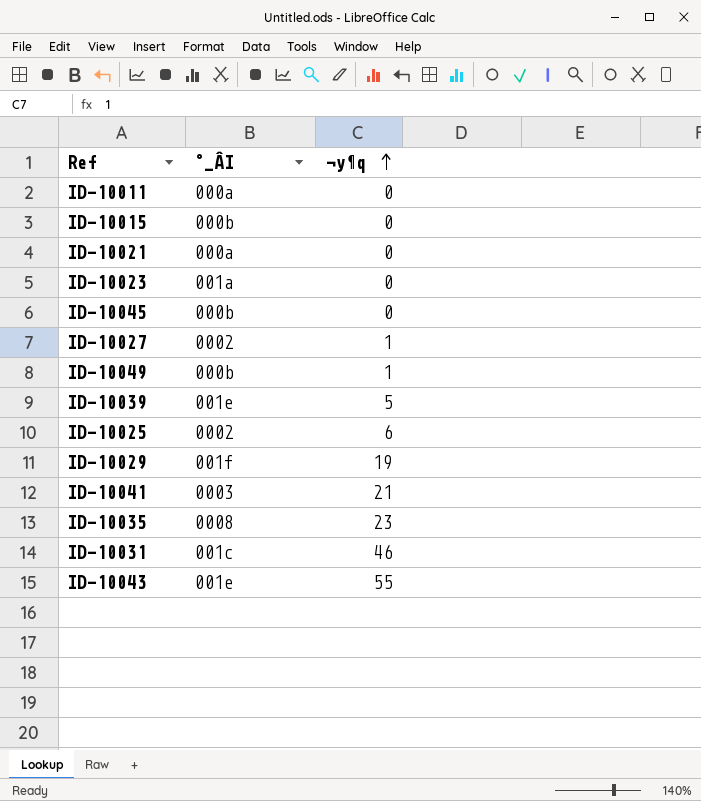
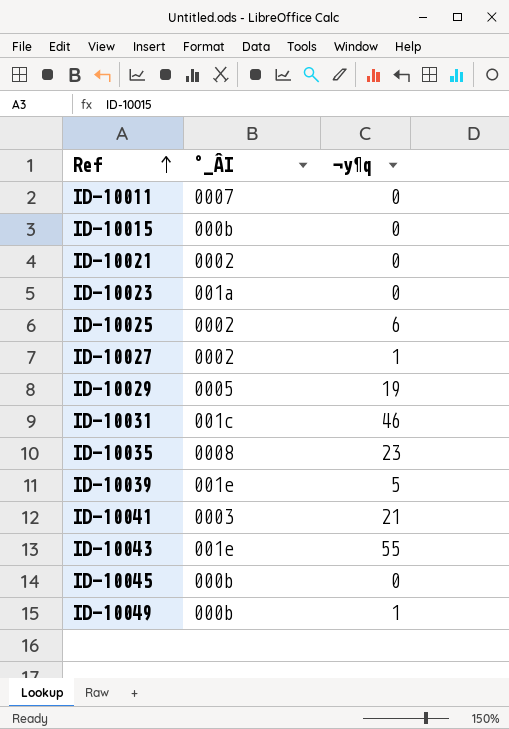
row order: ¬y¶q ascending -> Ref ascending
ID-10011 | °_ÂI: 000a -> 0007
ID-10021 | °_ÂI: 000a -> 0002
ID-10029 | °_ÂI: 001f -> 0005

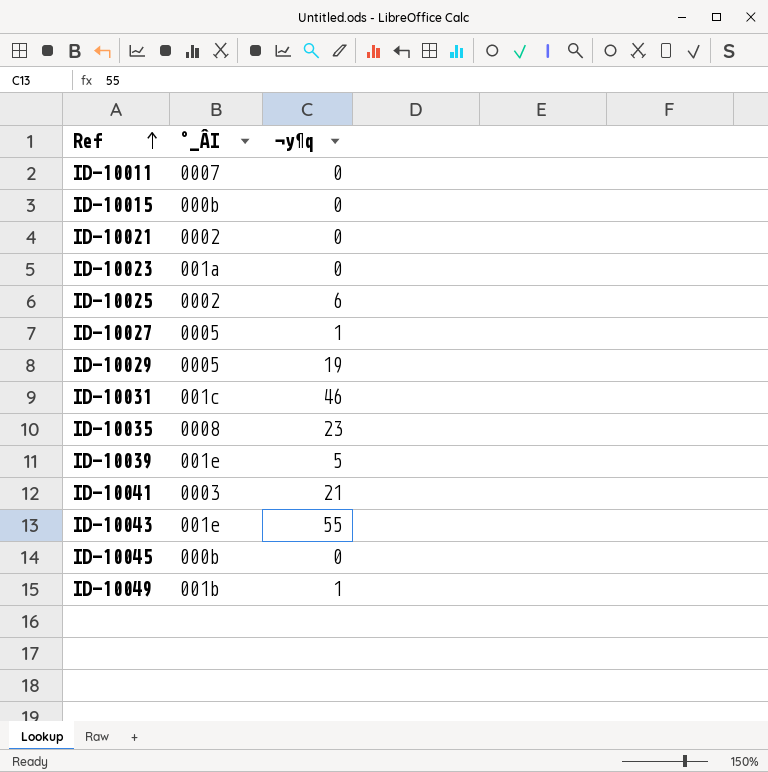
ID-10027 | °_ÂI: 0002 -> 0005
ID-10049 | °_ÂI: 000b -> 001b

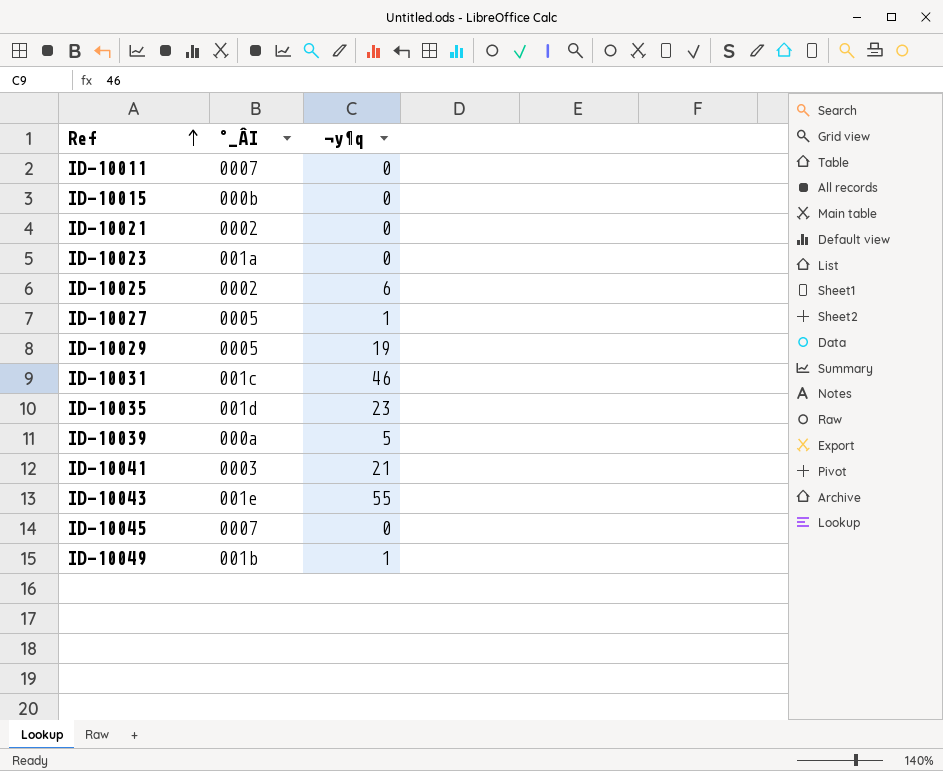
ID-10035 | °_ÂI: 0008 -> 001d
ID-10039 | °_ÂI: 001e -> 000a
ID-10045 | °_ÂI: 000b -> 0007

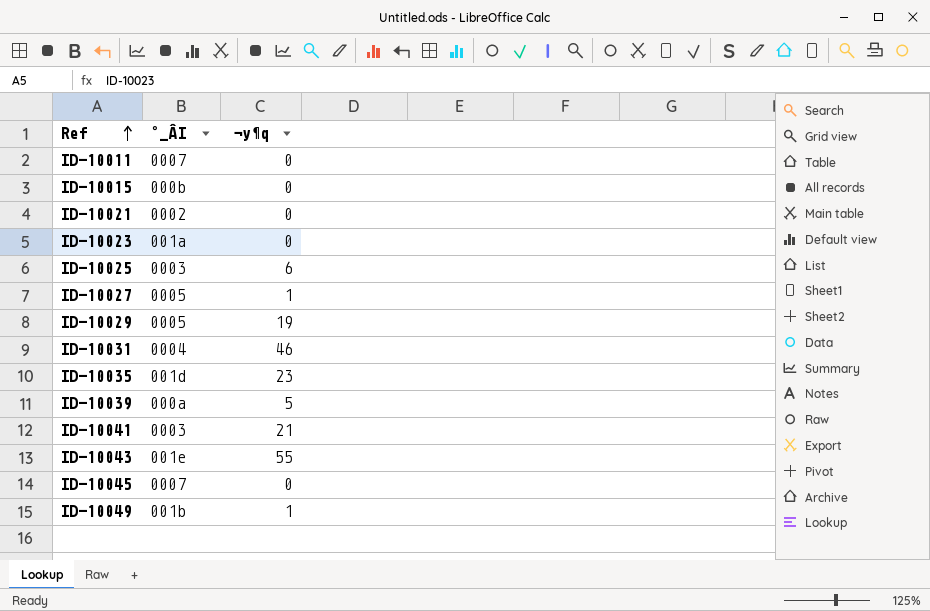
ID-10025 | °_ÂI: 0002 -> 0003
ID-10031 | °_ÂI: 001c -> 0004

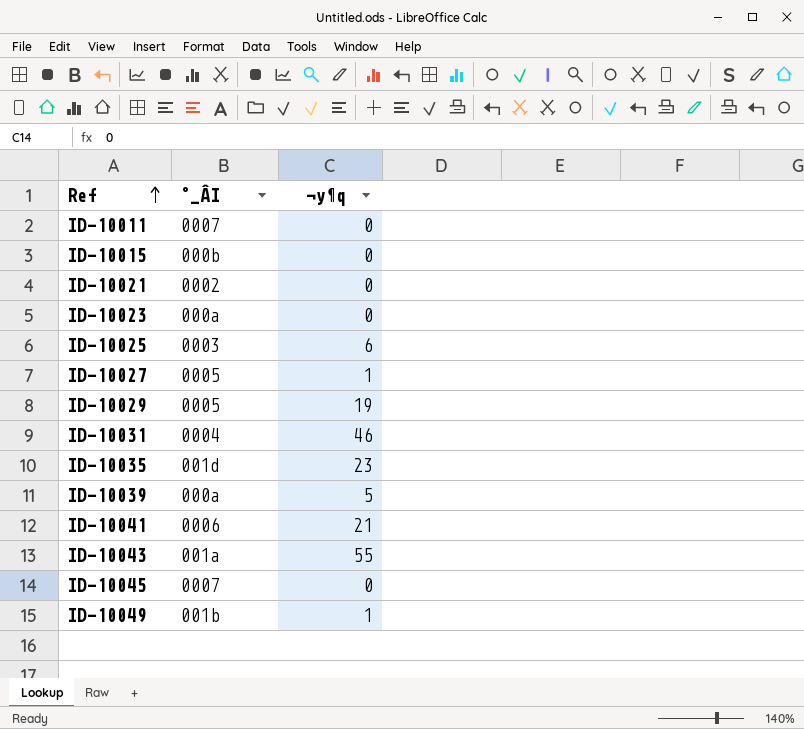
ID-10023 | °_ÂI: 001a -> 000a
ID-10041 | °_ÂI: 0003 -> 0006
ID-10043 | °_ÂI: 001e -> 001a

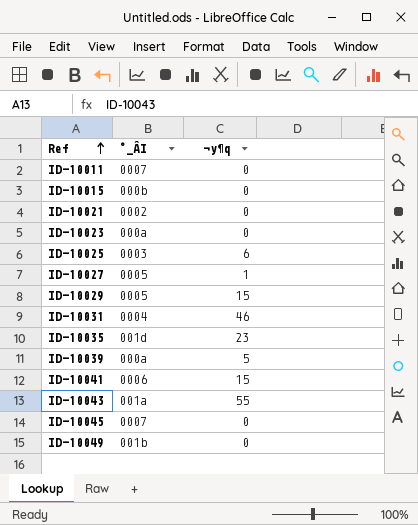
ID-10029 | ¬y¶q: 19 -> 15
ID-10041 | ¬y¶q: 21 -> 15
ID-10049 | ¬y¶q: 1 -> 0

